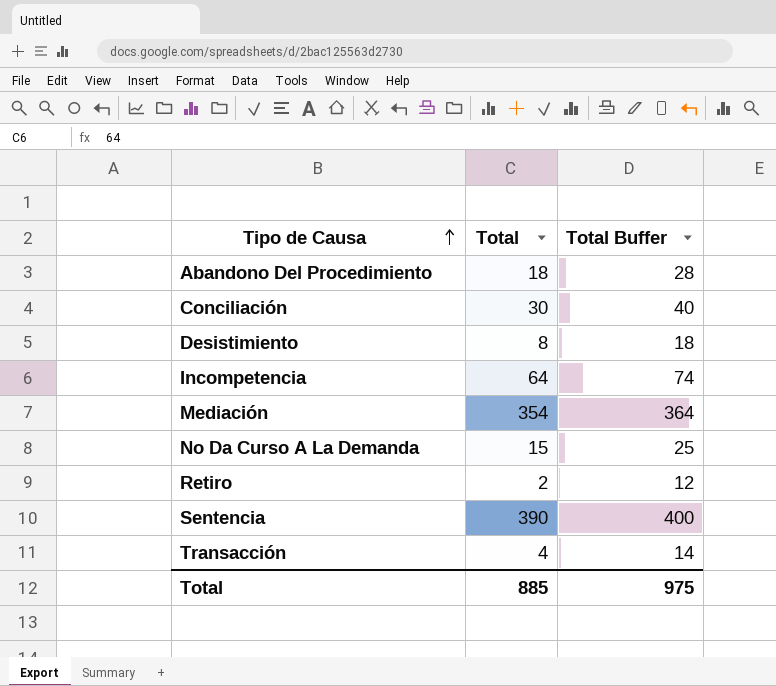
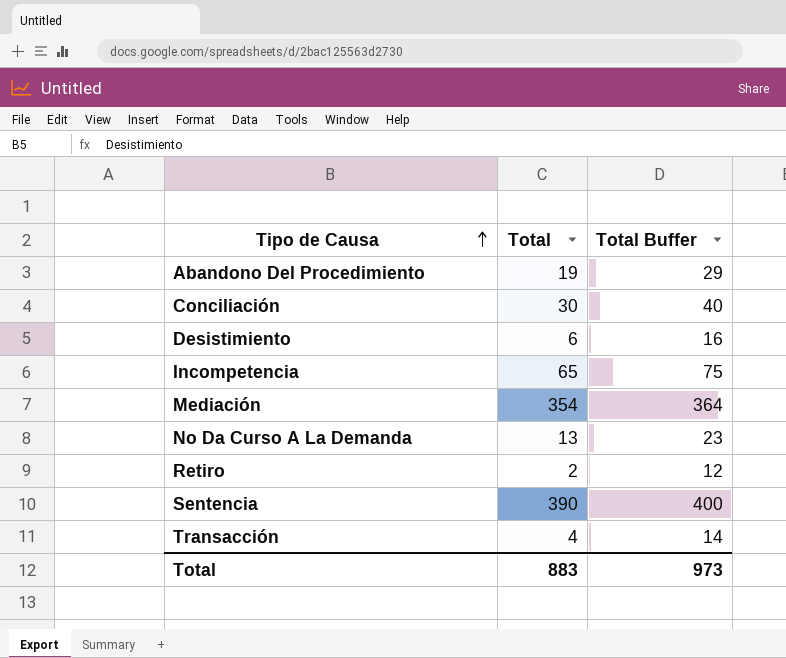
Abandono Del Procedimiento | Total: 18 -> 19
Abandono Del Procedimiento | Total Buffer: 28 -> 29
Desistimiento | Total: 8 -> 6
Desistimiento | Total Buffer: 18 -> 16
Incompetencia | Total: 64 -> 65
Incompetencia | Total Buffer: 74 -> 75
No Da Curso A La Demanda | Total: 15 -> 13
No Da Curso A La Demanda | Total Buffer: 25 -> 23
Total | Total: 885 -> 883
Total | Total Buffer: 975 -> 973

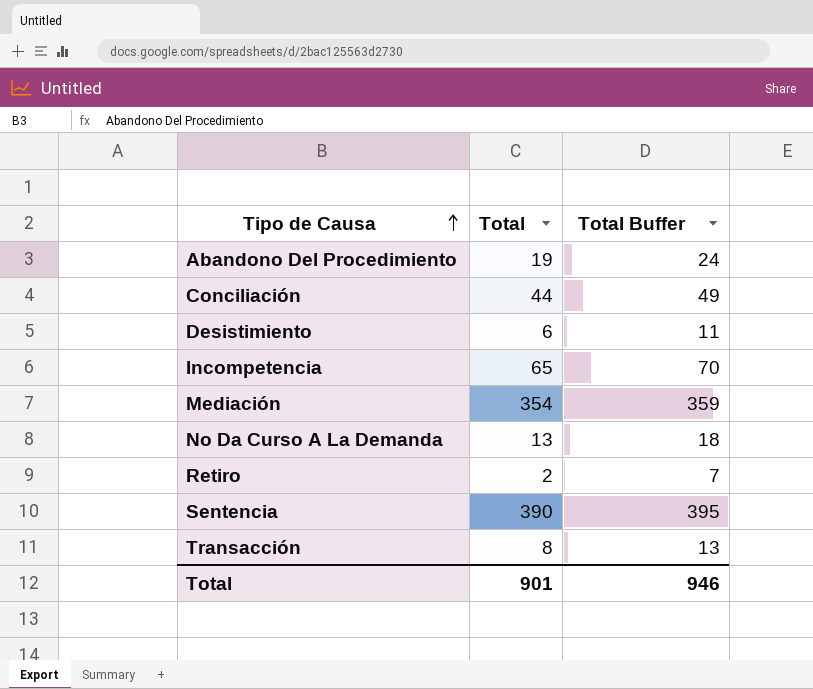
column Total Buffer | formula: [Total] + 10 -> [Total] + 5
Conciliación | Total: 30 -> 44
Transacción | Total: 4 -> 8
Total | Total: 883 -> 901
Total | Total Buffer: 973 -> 946

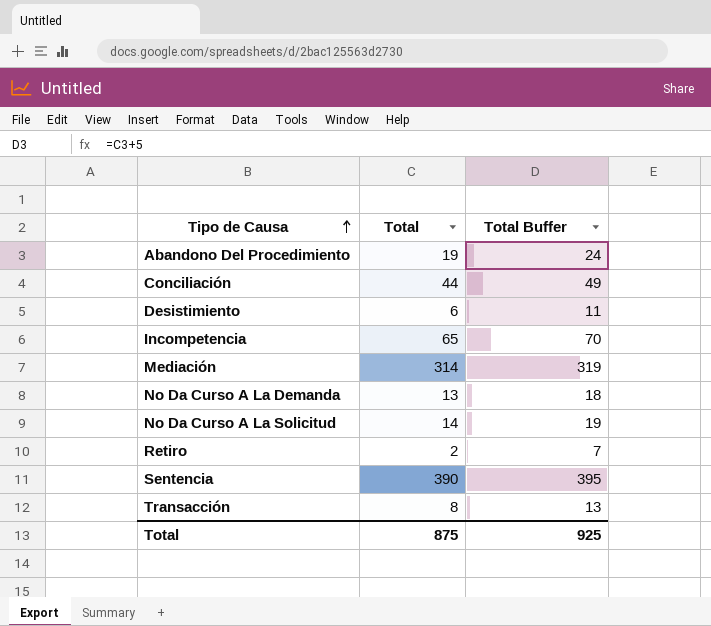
Mediación | Total: 354 -> 314
Mediación | Total Buffer: 359 -> 319
row No Da Curso A La Solicitud: none -> 14 | 19
Total | Total: 901 -> 875
Total | Total Buffer: 946 -> 925

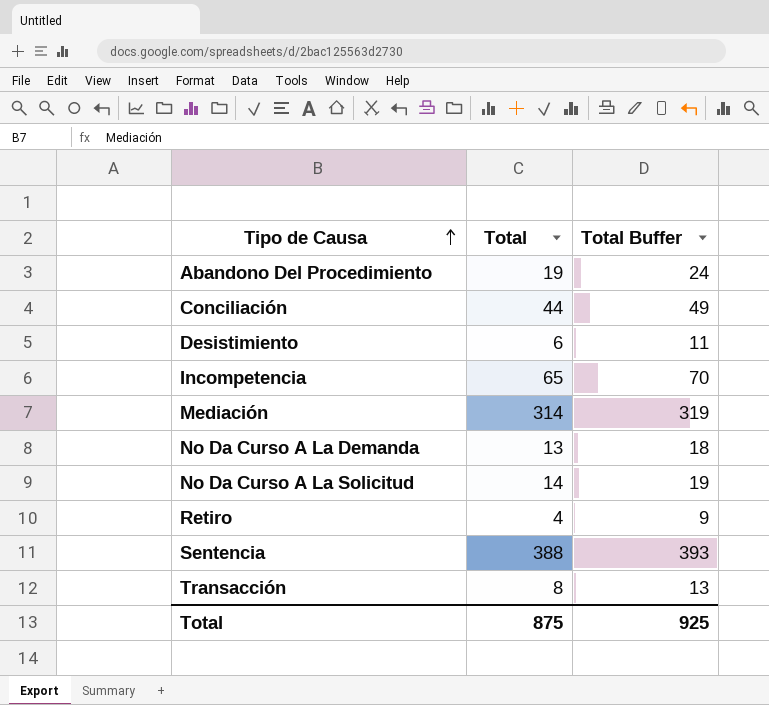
Retiro | Total: 2 -> 4
Retiro | Total Buffer: 7 -> 9
Sentencia | Total: 390 -> 388
Sentencia | Total Buffer: 395 -> 393

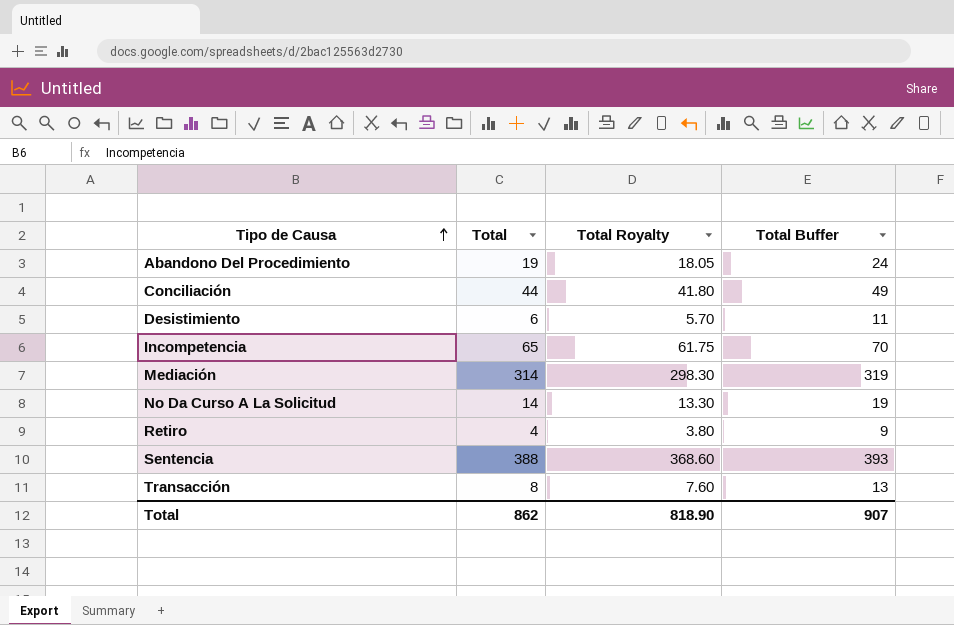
column Total Royalty | formula: none -> [Total] * 0.95
row No Da Curso A La Demanda: 13 | 18 -> none
Total | Total: 875 -> 862
Total | Total Buffer: 925 -> 907

